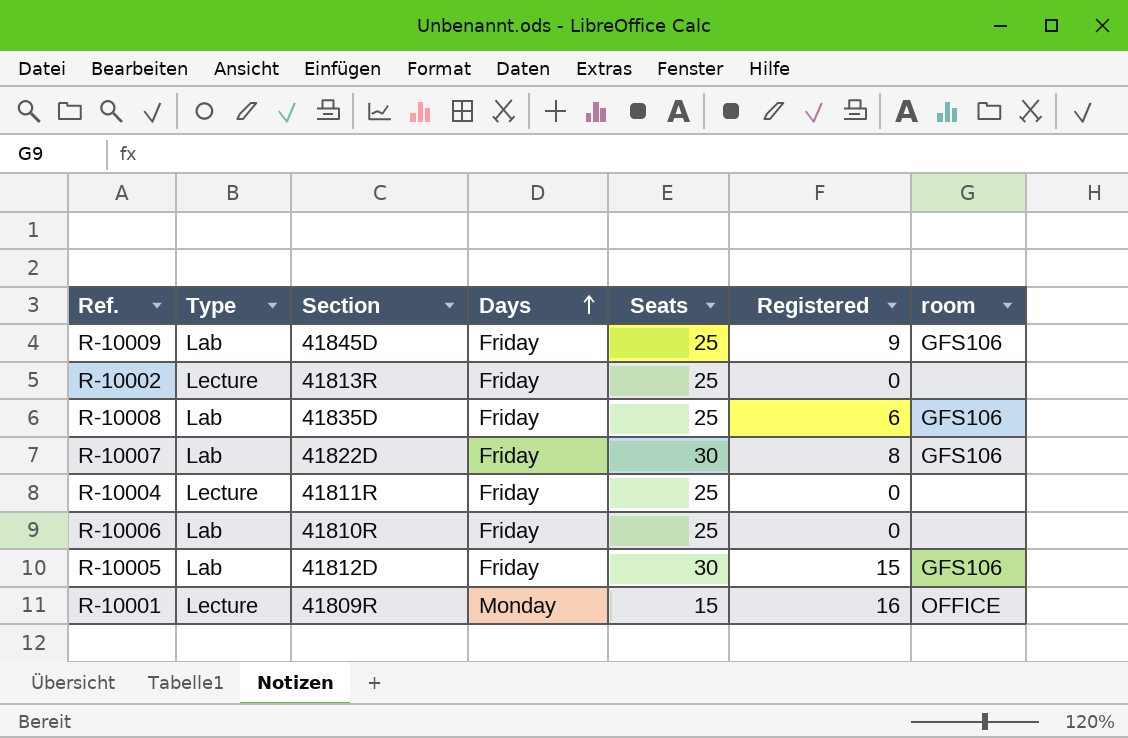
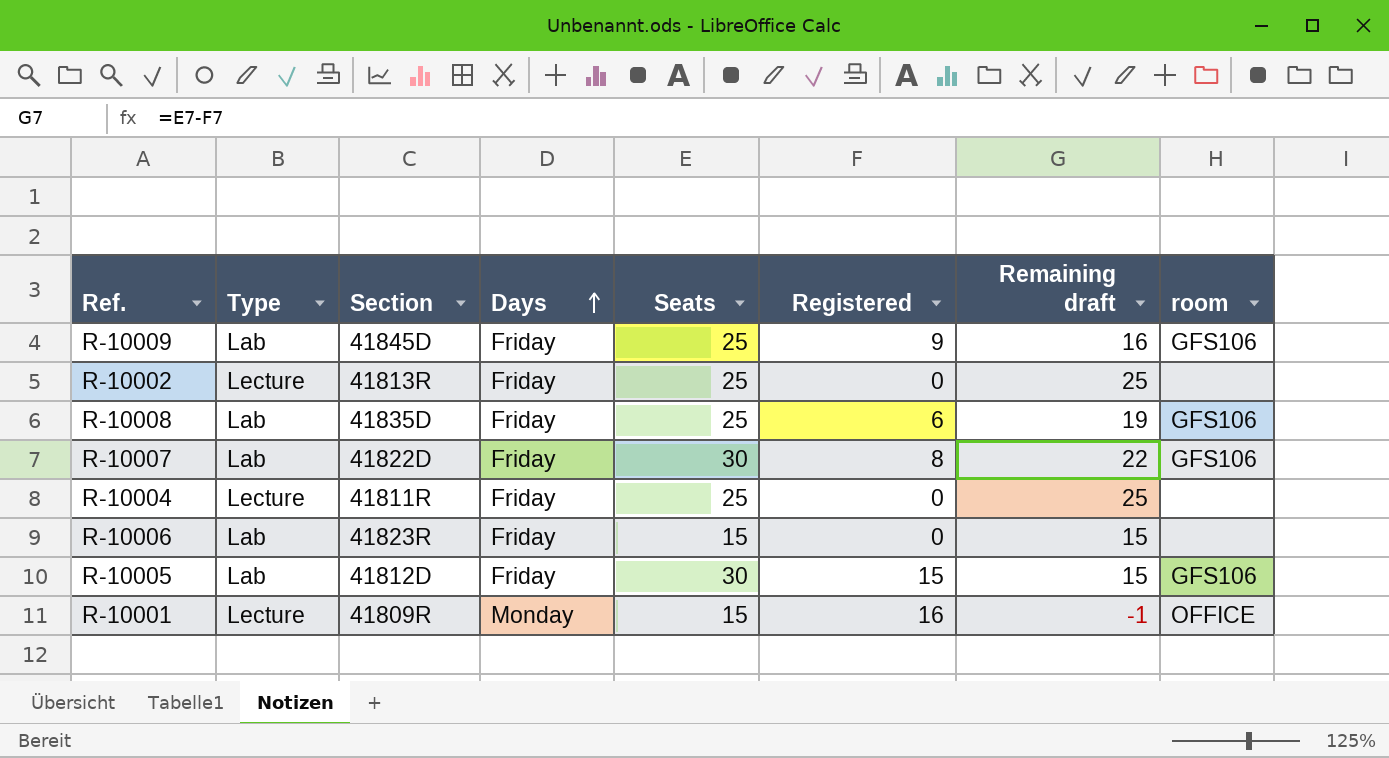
column Remaining draft | formula: none -> [Seats] - [Registered]
R-10006 | Section: 41810R -> 41823R
R-10006 | Seats: 25 -> 15

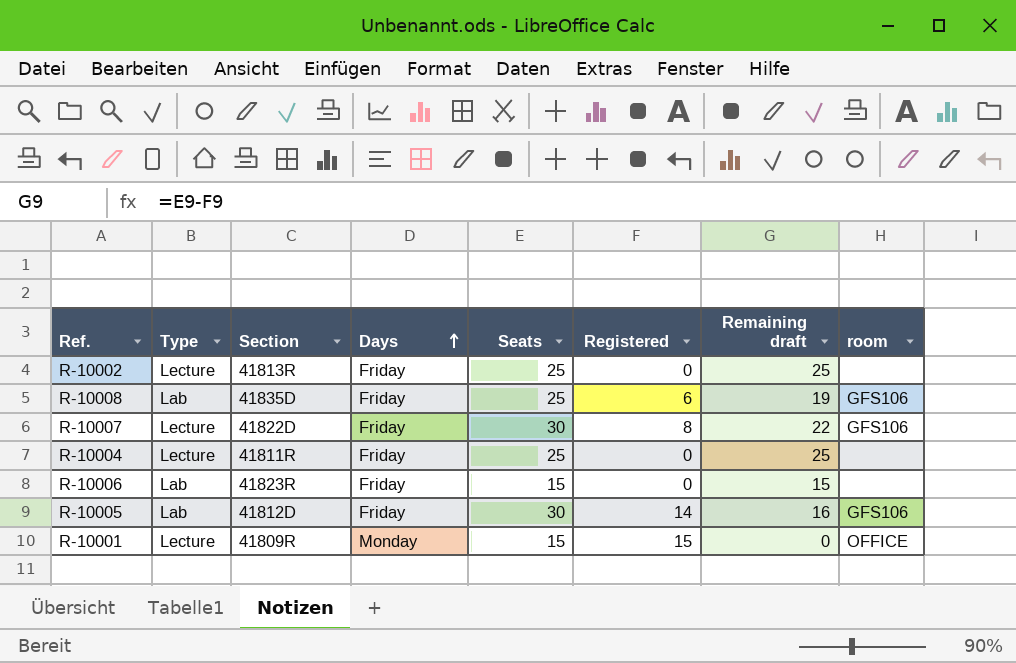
row R-10009: Lab | 41845D | Friday | 25 | 9 | 16 | GFS106 -> none
R-10007 | Type: Lab -> Lecture
R-10005 | Registered: 15 -> 14
R-10005 | Remaining draft: 15 -> 16
R-10001 | Registered: 16 -> 15
R-10001 | Remaining draft: -1 -> 0

